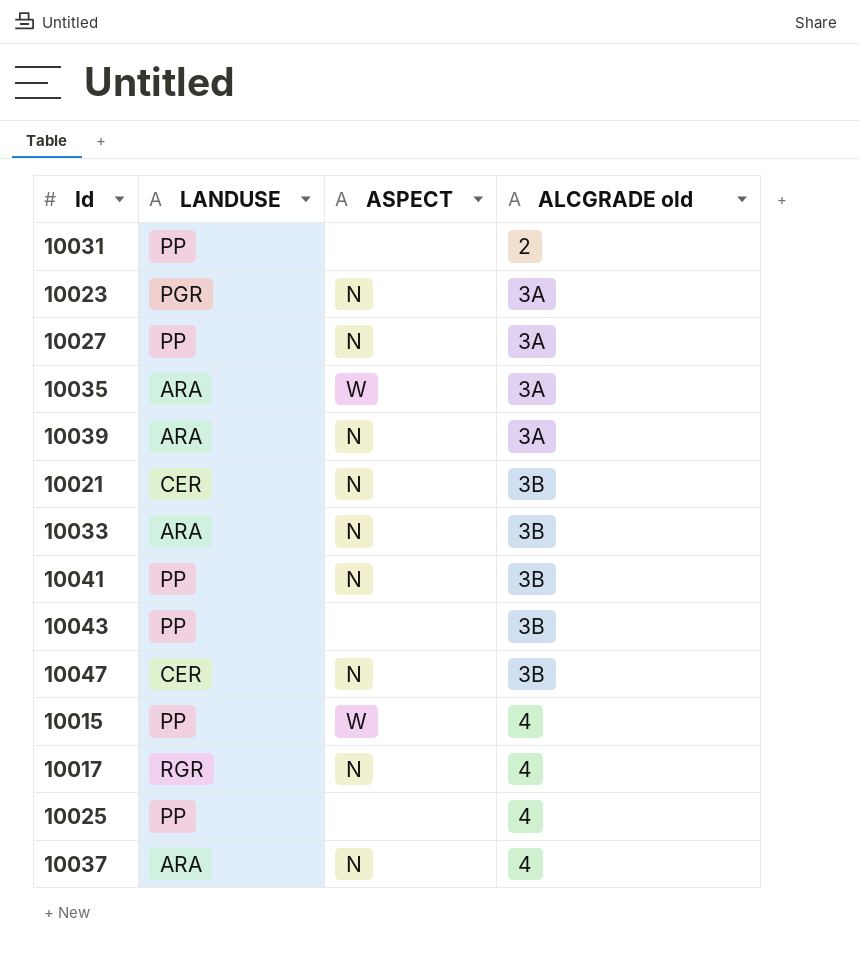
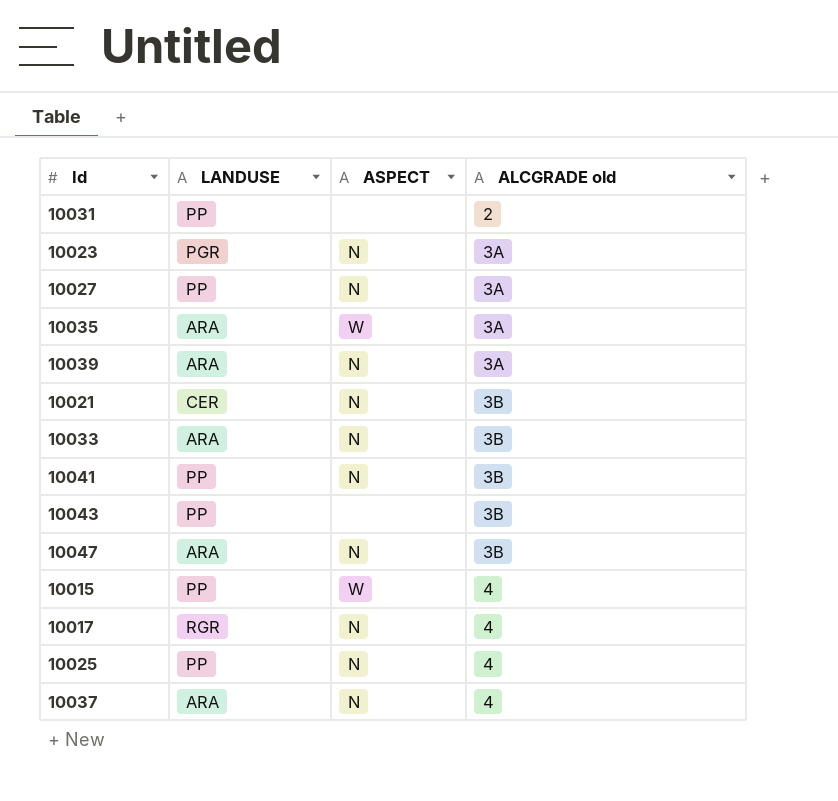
10047 | LANDUSE: CER -> ARA
10025 | ASPECT: none -> N

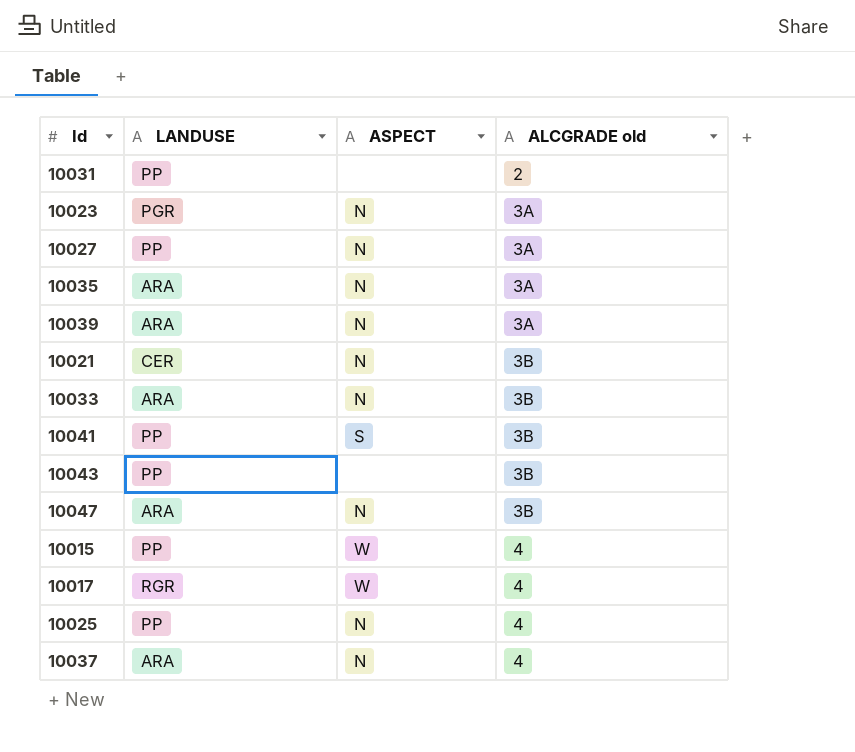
10035 | ASPECT: W -> N
10041 | ASPECT: N -> S
10017 | ASPECT: N -> W

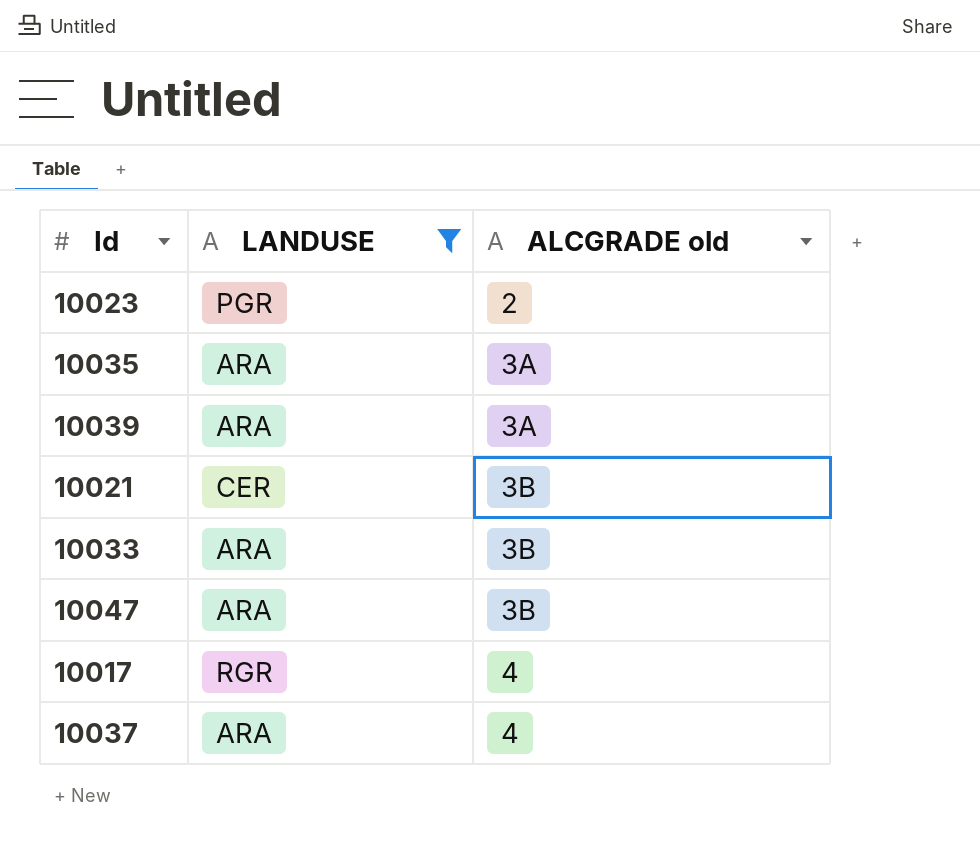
filter: none -> LANDUSE != PP
column ASPECT | position: 3 -> none
10023 | ALCGRADE old: 3A -> 2

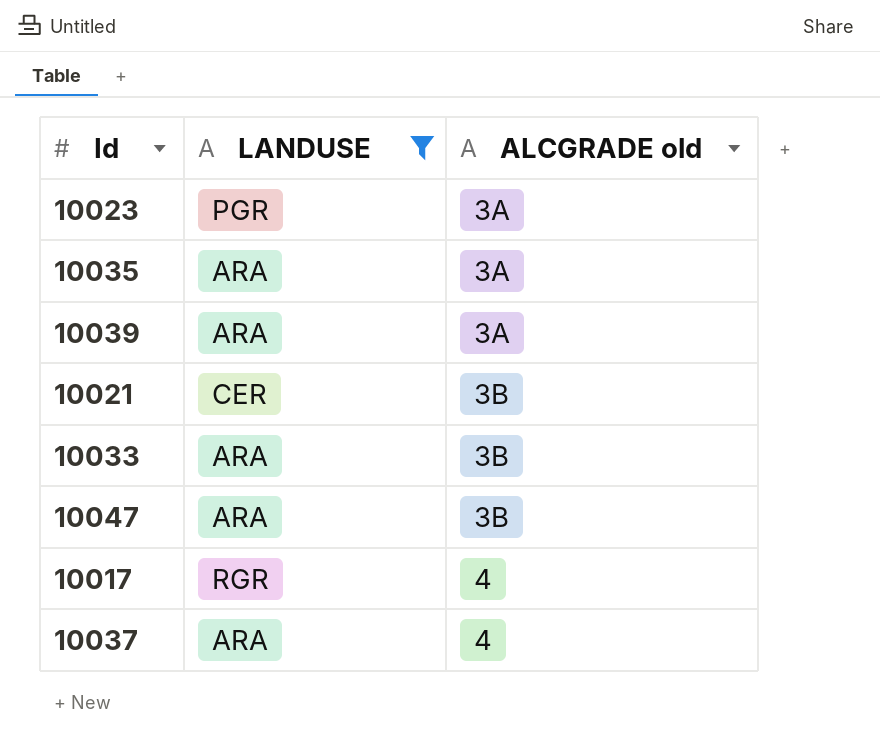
10023 | ALCGRADE old: 2 -> 3A

